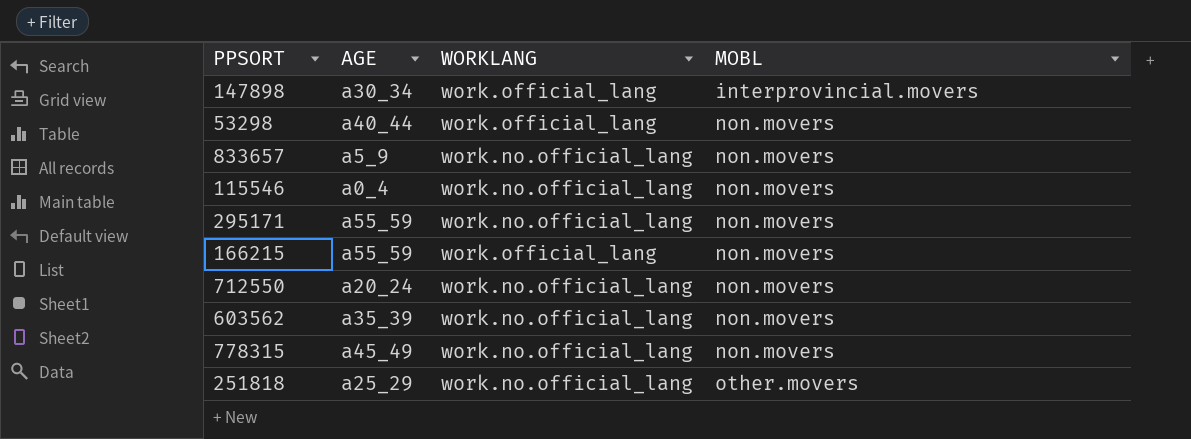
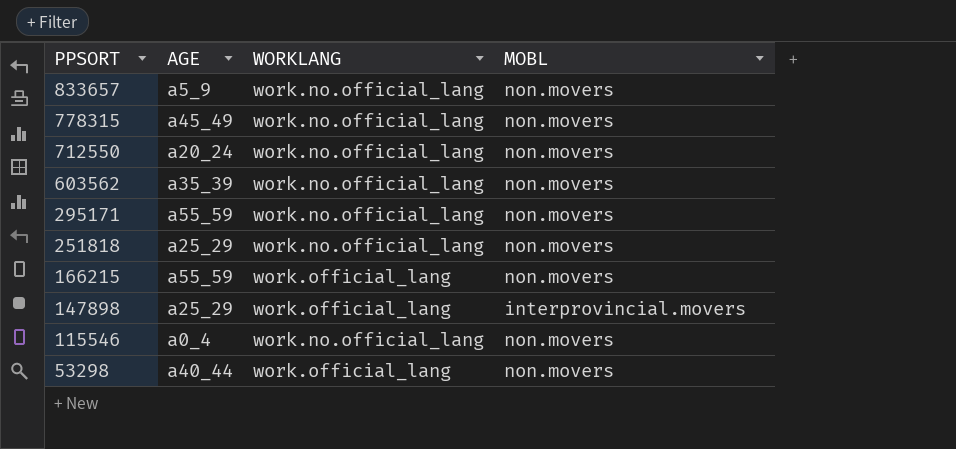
row order: MOBL ascending -> PPSORT descending
251818 | MOBL: other.movers -> non.movers
147898 | AGE: a30_34 -> a25_29

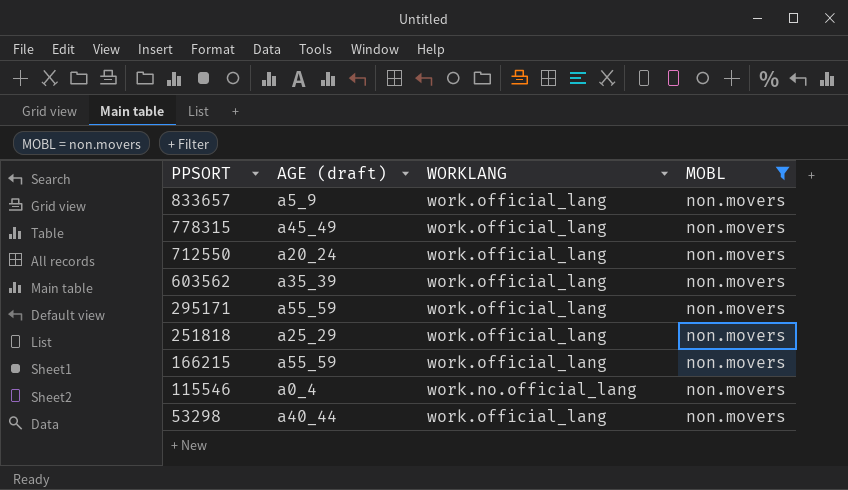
filter: none -> MOBL = non.movers
column name: AGE -> AGE (draft)
833657 | WORKLANG: work.no.official_lang -> work.official_lang
778315 | WORKLANG: work.no.official_lang -> work.official_lang
712550 | WORKLANG: work.no.official_lang -> work.official_lang
603562 | WORKLANG: work.no.official_lang -> work.official_lang
295171 | WORKLANG: work.no.official_lang -> work.official_lang
251818 | WORKLANG: work.no.official_lang -> work.official_lang

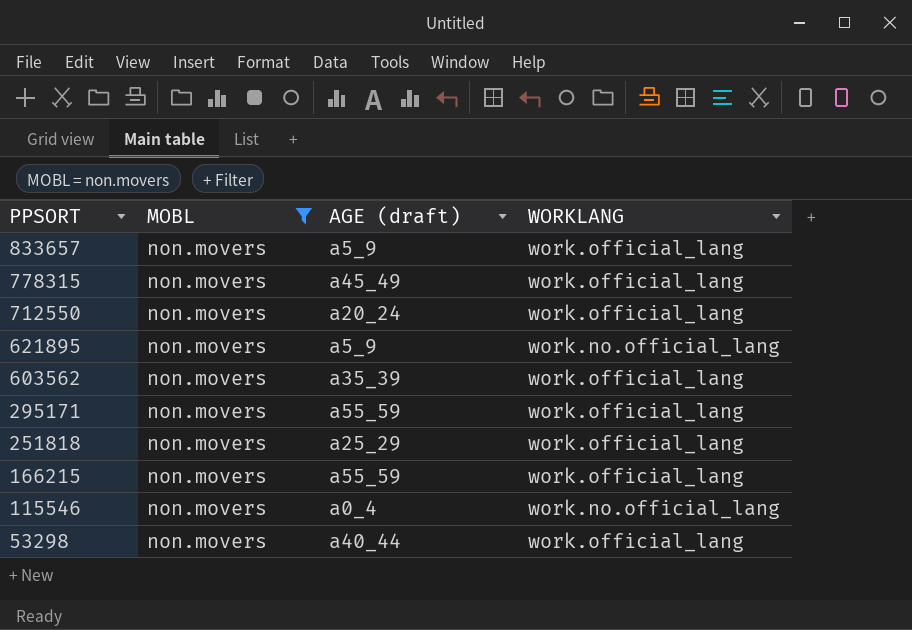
column MOBL | position: 4 -> 2
row 621895: none -> non.movers | a5_9 | work.no.official_lang

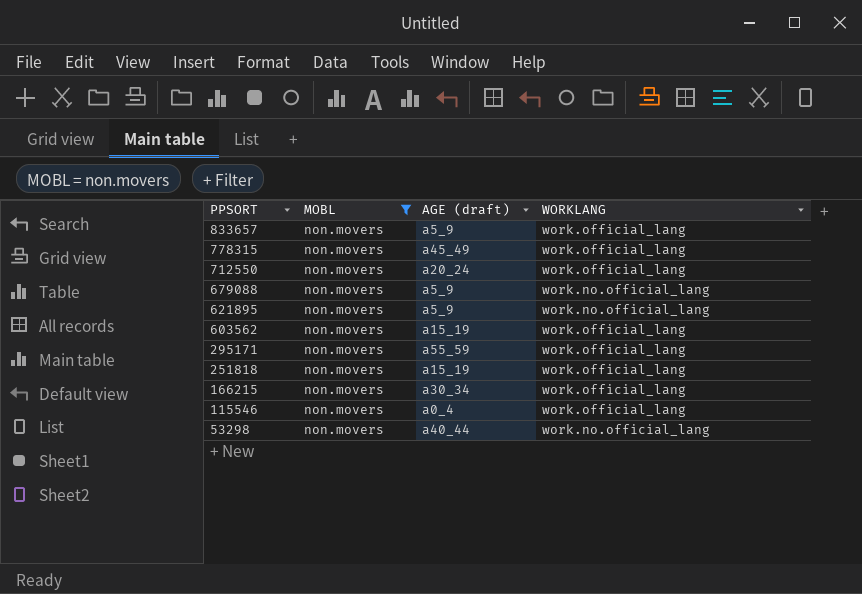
row 679088: none -> non.movers | a5_9 | work.no.official_lang
603562 | AGE (draft): a35_39 -> a15_19
251818 | AGE (draft): a25_29 -> a15_19
166215 | AGE (draft): a55_59 -> a30_34
115546 | WORKLANG: work.no.official_lang -> work.official_lang
53298 | WORKLANG: work.official_lang -> work.no.official_lang

